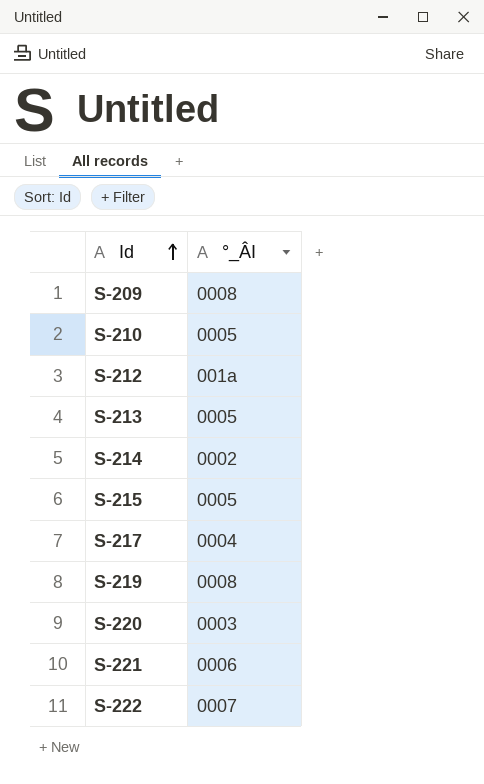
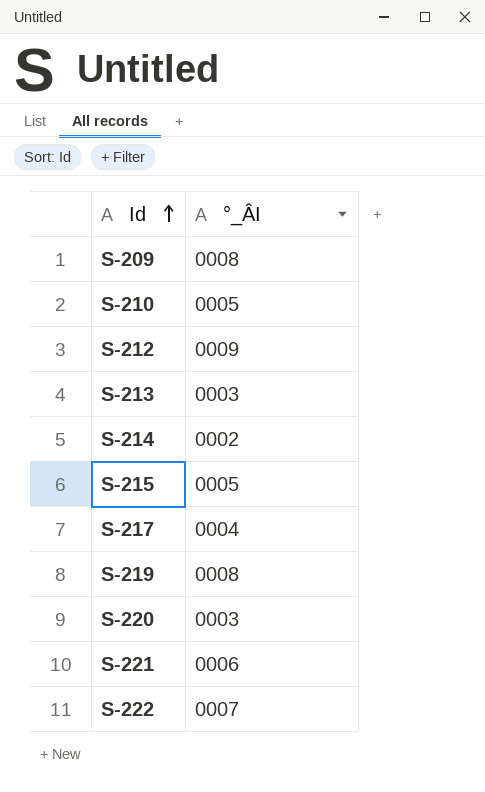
S-212 | °_ÂI: 001a -> 0009
S-213 | °_ÂI: 0005 -> 0003

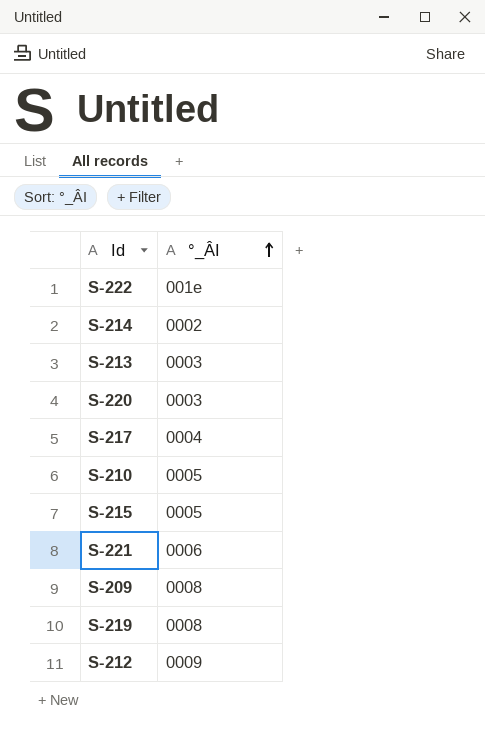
row order: Id ascending -> °_ÂI ascending
S-222 | °_ÂI: 0007 -> 001e

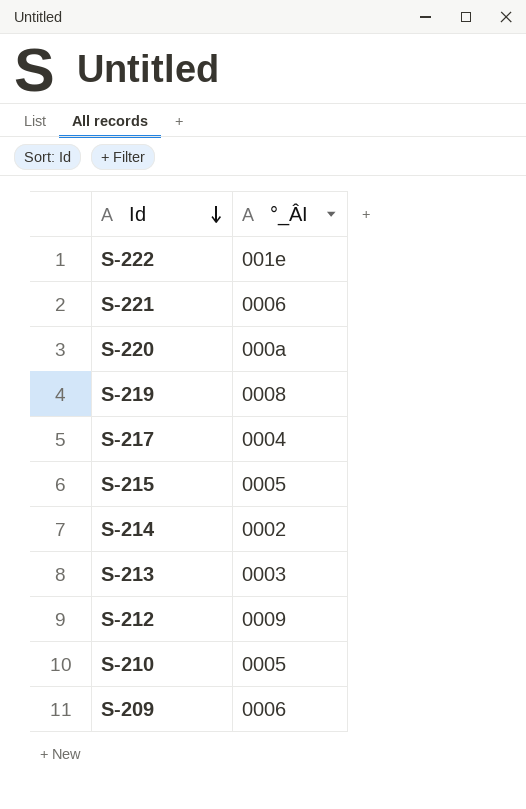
row order: °_ÂI ascending -> Id descending
S-220 | °_ÂI: 0003 -> 000a
S-209 | °_ÂI: 0008 -> 0006

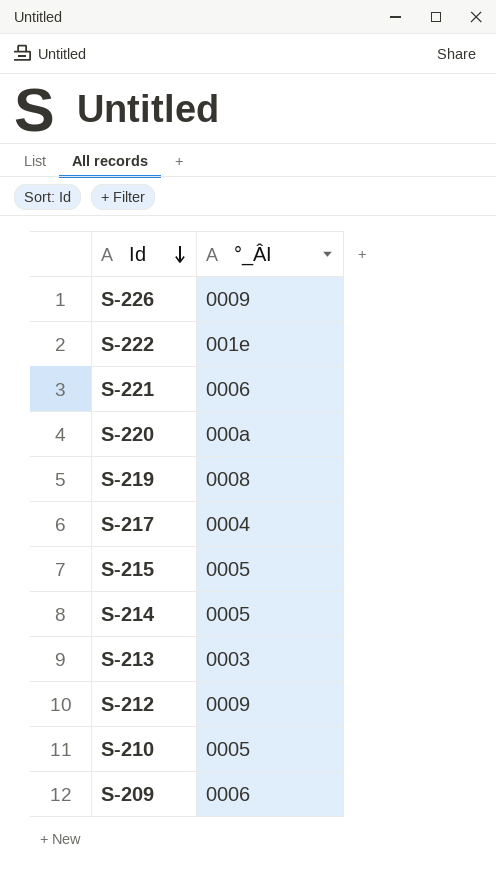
row S-226: none -> 0009
S-214 | °_ÂI: 0002 -> 0005

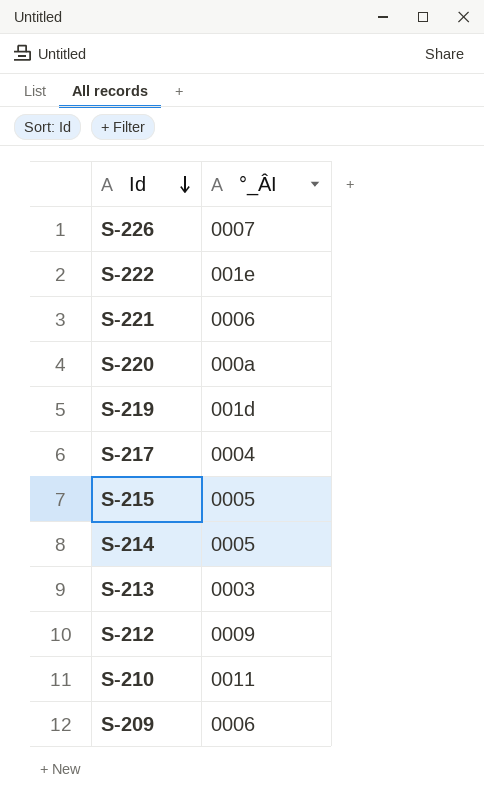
S-226 | °_ÂI: 0009 -> 0007
S-219 | °_ÂI: 0008 -> 001d
S-210 | °_ÂI: 0005 -> 0011

